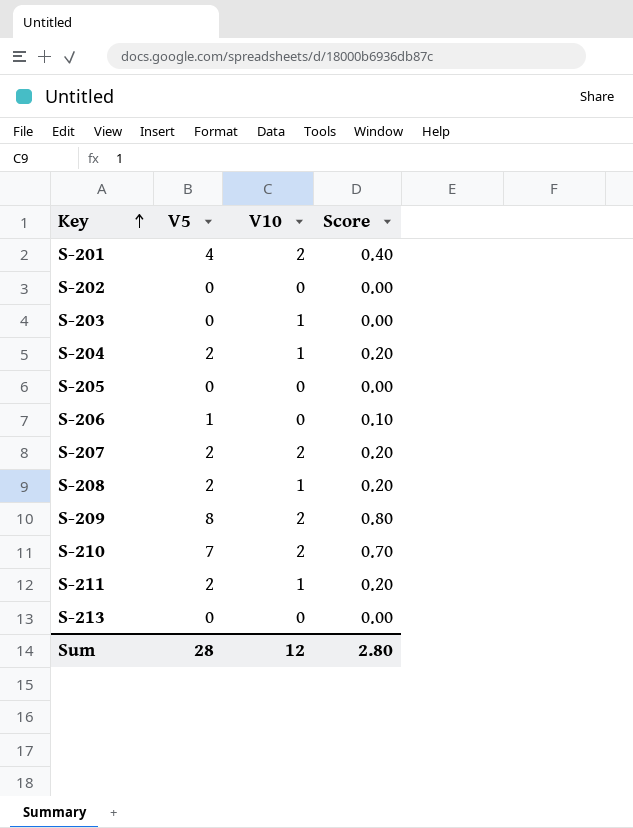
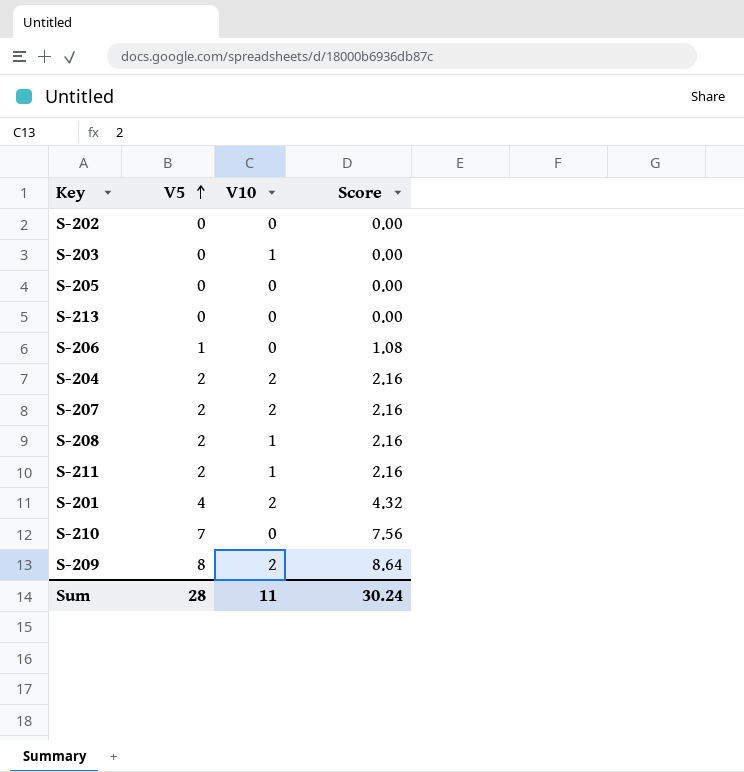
row order: Key ascending -> V5 ascending
column Score | formula: [V5] * 0.1 -> [V5] * 1.08
S-204 | V10: 1 -> 2
S-210 | V10: 2 -> 0
Sum | V10: 12 -> 11
Sum | Score: 2.80 -> 30.24

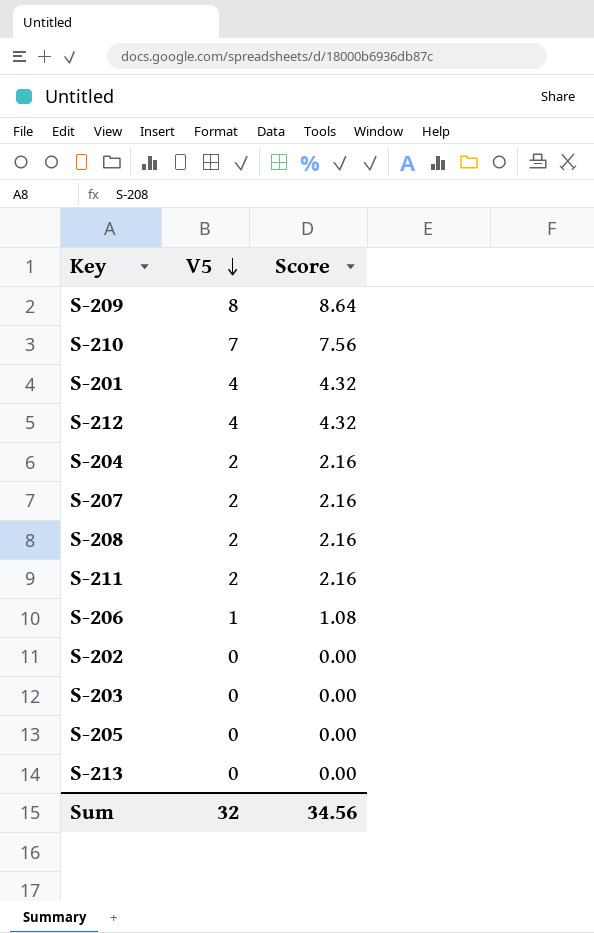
row order: V5 ascending -> V5 descending
column V10 | position: 3 -> none
row S-212: none -> 4 | 4.32
Sum | V5: 28 -> 32
Sum | Score: 30.24 -> 34.56

